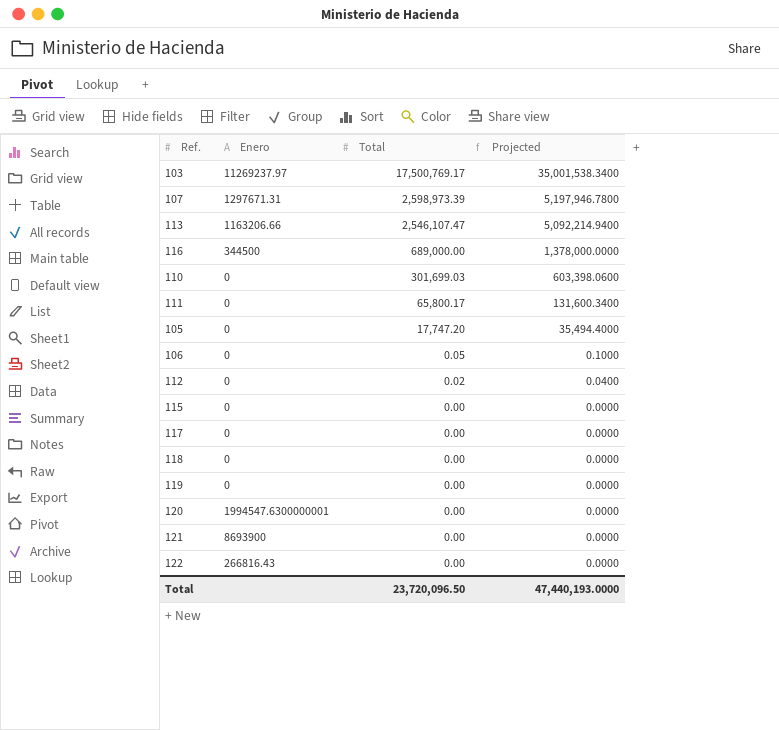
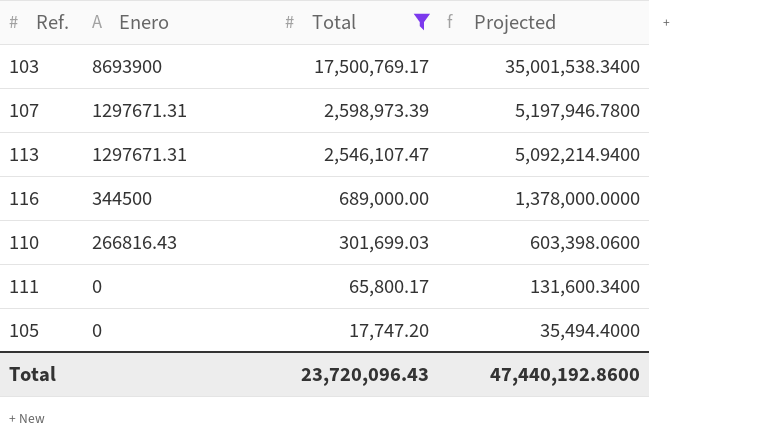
filter: none -> Total >= 17,747.20
103 | Enero: 11269237.97 -> 8693900
113 | Enero: 1163206.66 -> 1297671.31
110 | Enero: 0 -> 266816.43
Total | Total: 23,720,096.50 -> 23,720,096.43
Total | Projected: 47,440,193.0000 -> 47,440,192.8600

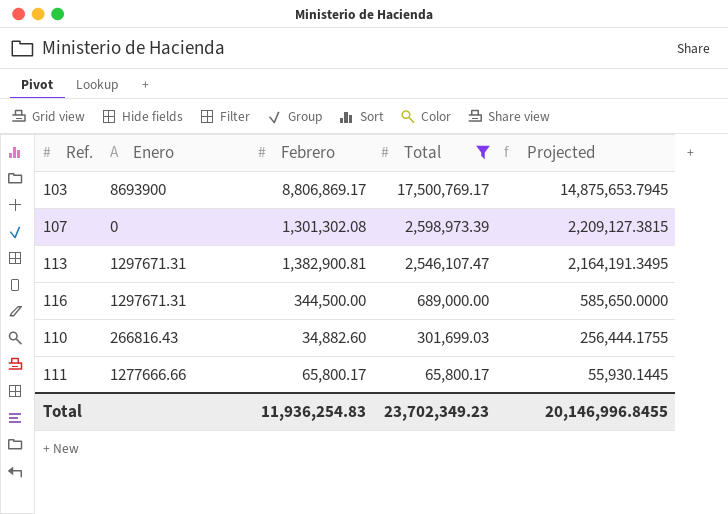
column Febrero | position: none -> 3
column Projected | formula: [Total] * 2 -> [Total] * 0.85
row 105: 0 | 17,747.20 | 35,494.4000 -> none
107 | Enero: 1297671.31 -> 0
116 | Enero: 344500 -> 1297671.31
111 | Enero: 0 -> 1277666.66
Total | Total: 23,720,096.43 -> 23,702,349.23
Total | Projected: 47,440,192.8600 -> 20,146,996.8455

